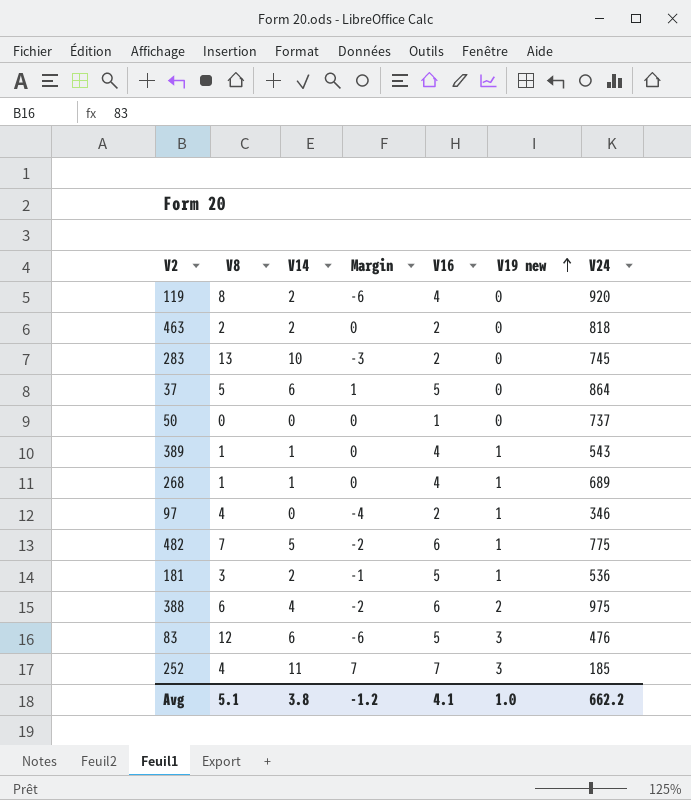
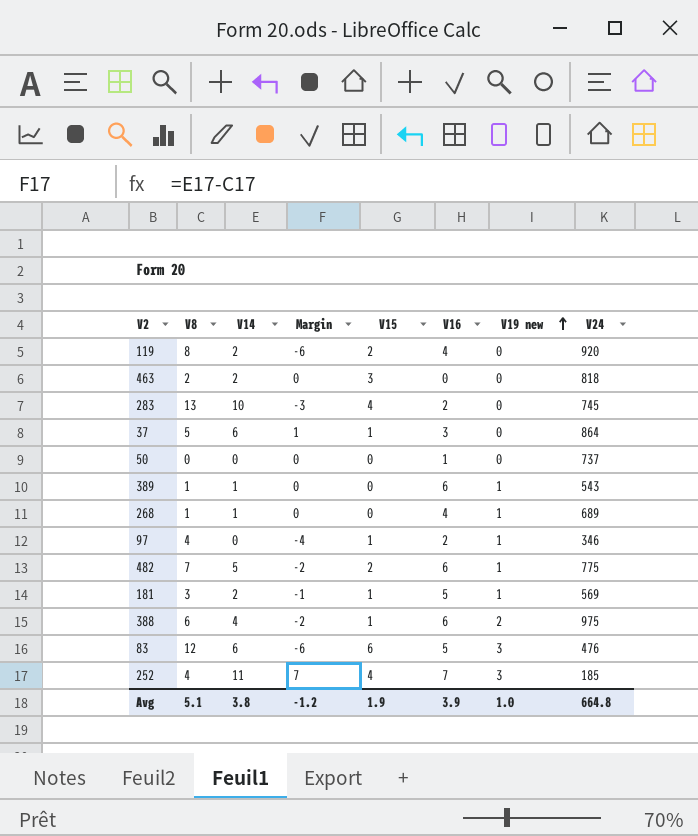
column V15 | position: none -> 5
463 | V16: 2 -> 0
37 | V16: 5 -> 3
389 | V16: 4 -> 6
181 | V24: 536 -> 569
Avg | V16: 4.1 -> 3.9
Avg | V24: 662.2 -> 664.8

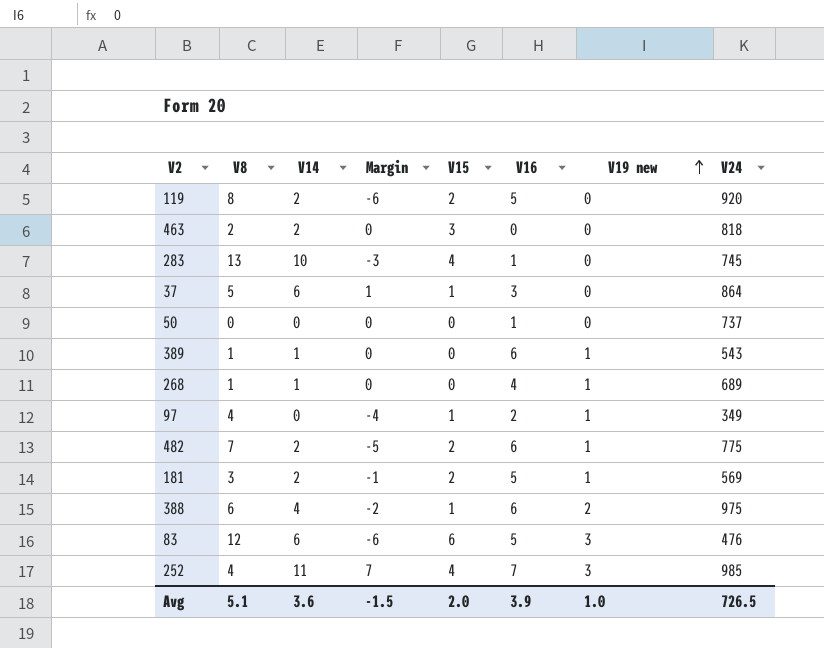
119 | V16: 4 -> 5
283 | V16: 2 -> 1
97 | V24: 346 -> 349
482 | V14: 5 -> 2
482 | Margin: -2 -> -5
181 | V15: 1 -> 2
252 | V24: 185 -> 985
Avg | V14: 3.8 -> 3.6
Avg | Margin: -1.2 -> -1.5
Avg | V15: 1.9 -> 2.0
Avg | V24: 664.8 -> 726.5

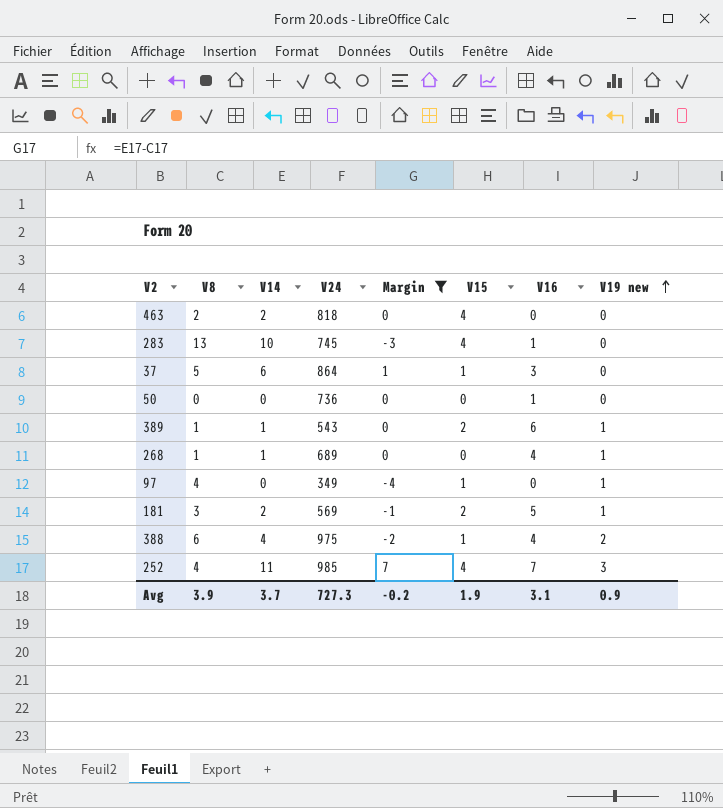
filter: none -> Margin >= -4
column V24 | position: 8 -> 4
463 | V15: 3 -> 4
50 | V24: 737 -> 736
389 | V15: 0 -> 2
97 | V16: 2 -> 0
388 | V16: 6 -> 4
Avg | V8: 5.1 -> 3.9
Avg | V14: 3.6 -> 3.7
Avg | V24: 726.5 -> 727.3
Avg | Margin: -1.5 -> -0.2
Avg | V15: 2.0 -> 1.9
Avg | V16: 3.9 -> 3.1
Avg | V19 new: 1.0 -> 0.9

